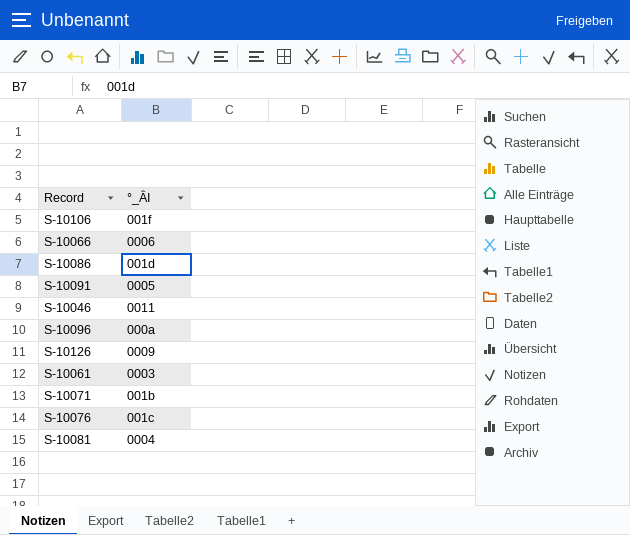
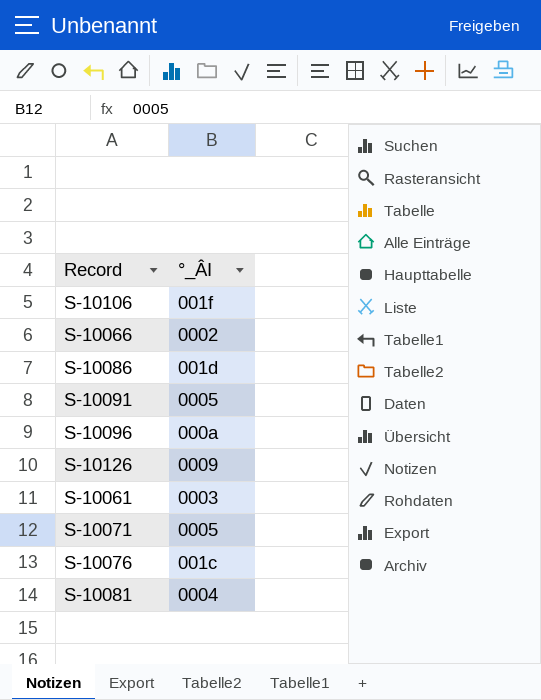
row S-10046: 0011 -> none
S-10066 | °_ÂI: 0006 -> 0002
S-10071 | °_ÂI: 001b -> 0005

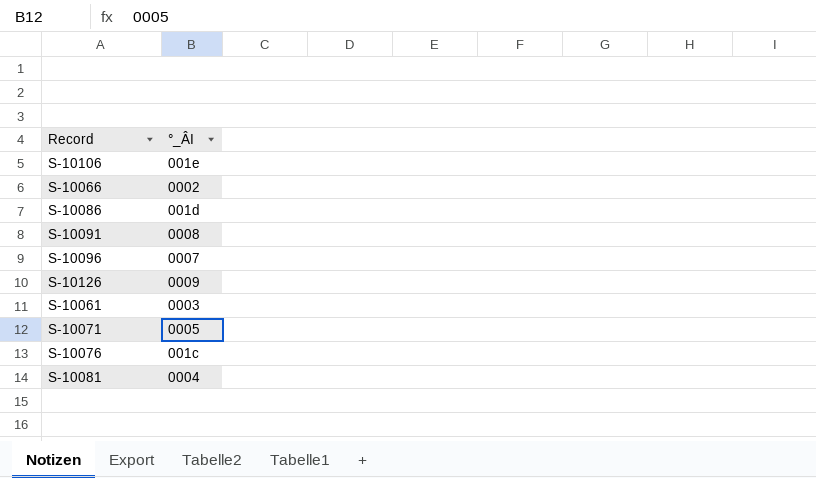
S-10106 | °_ÂI: 001f -> 001e
S-10091 | °_ÂI: 0005 -> 0008
S-10096 | °_ÂI: 000a -> 0007

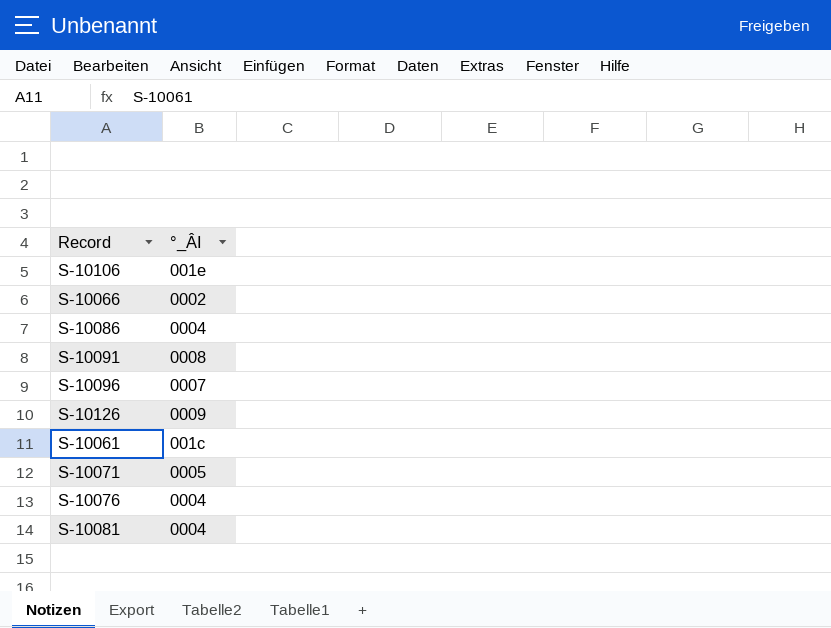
S-10086 | °_ÂI: 001d -> 0004
S-10061 | °_ÂI: 0003 -> 001c
S-10076 | °_ÂI: 001c -> 0004

